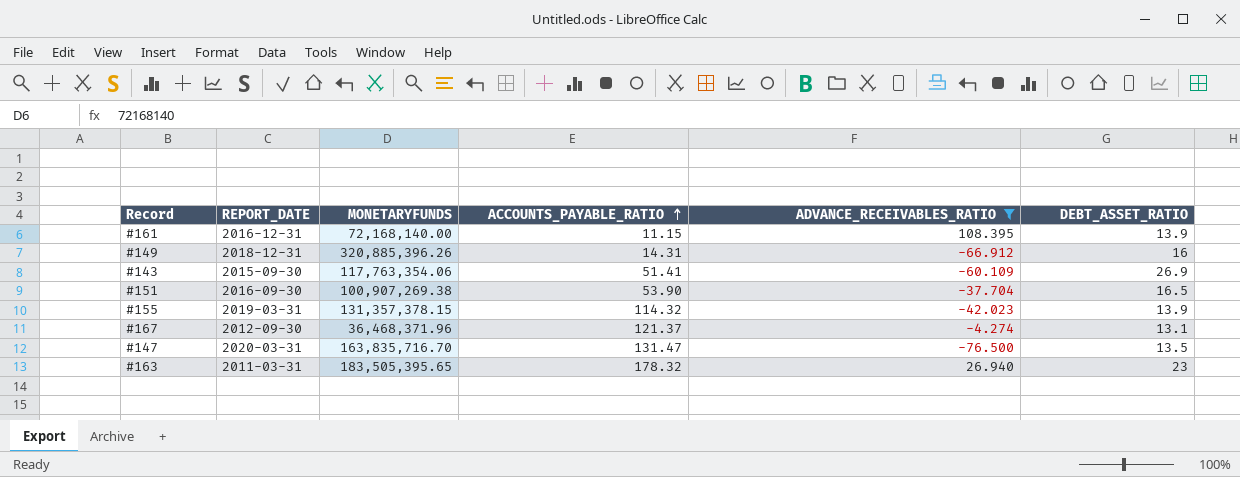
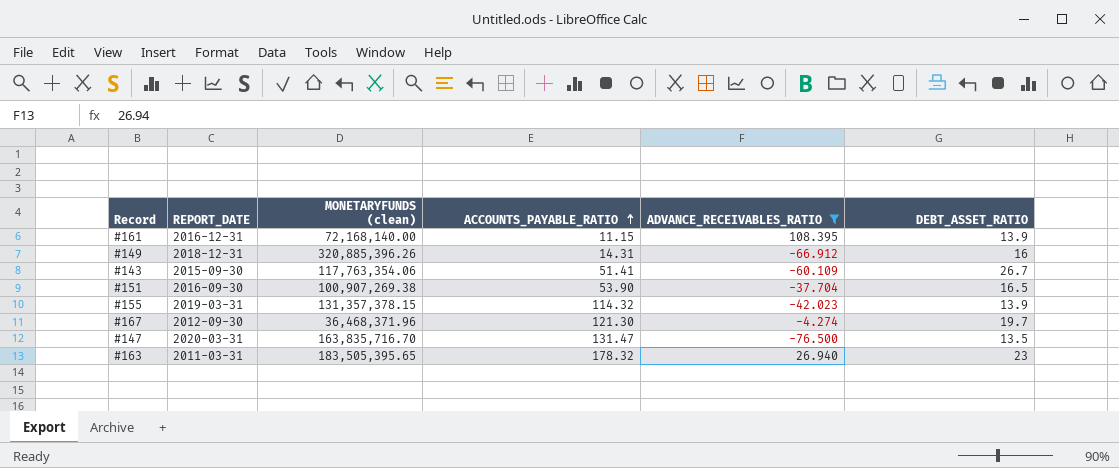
column name: MONETARYFUNDS -> MONETARYFUNDS (clean)
#143 | DEBT_ASSET_RATIO: 26.9 -> 26.7
#167 | ACCOUNTS_PAYABLE_RATIO: 121.37 -> 121.30
#167 | DEBT_ASSET_RATIO: 13.1 -> 19.7

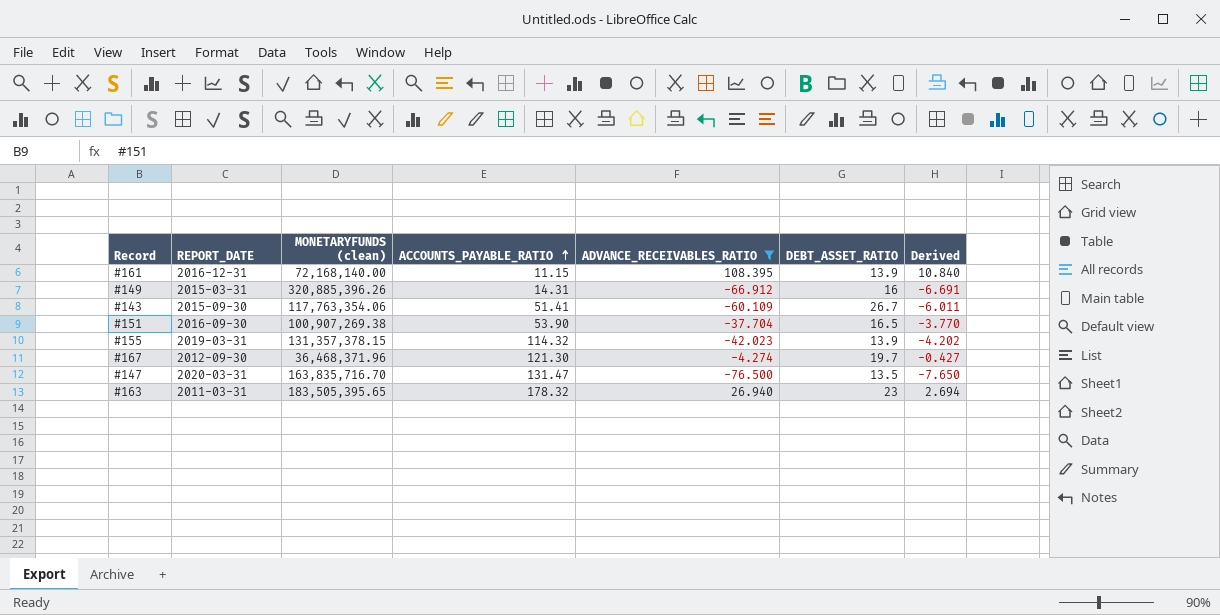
column Derived | formula: none -> [ADVANCE_RECEIVABLES_RATIO] * 0.1
#149 | REPORT_DATE: 2018-12-31 -> 2015-03-31

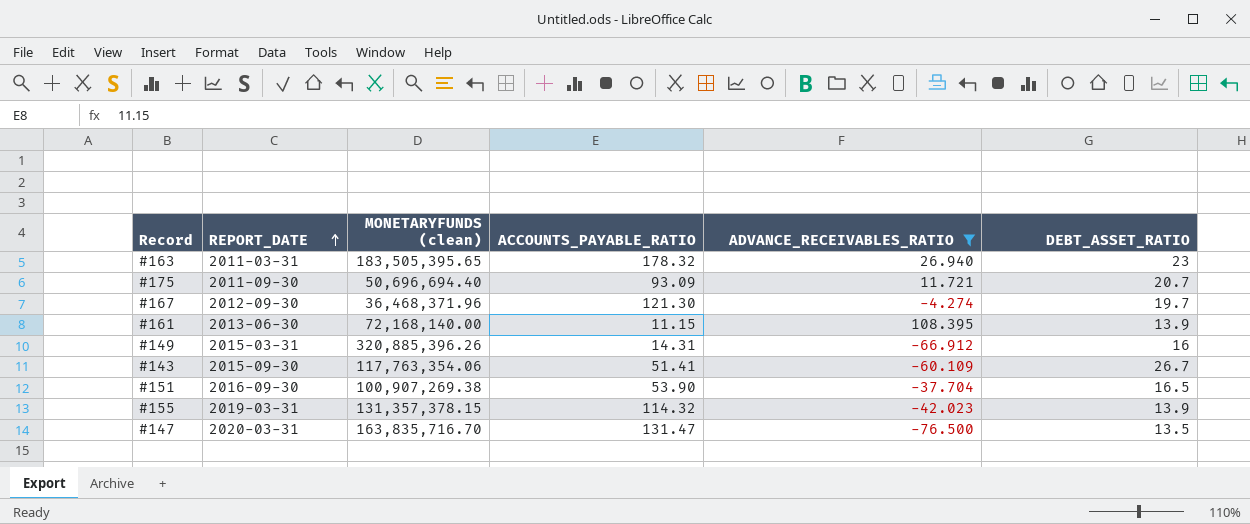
row order: ACCOUNTS_PAYABLE_RATIO ascending -> REPORT_DATE ascending
column Derived | formula: [ADVANCE_RECEIVABLES_RATIO] * 0.1 -> none
row #175: none -> 2011-09-30 | 50,696,694.40 | 93.09 | 11.721 | 20.7
#161 | REPORT_DATE: 2016-12-31 -> 2013-06-30

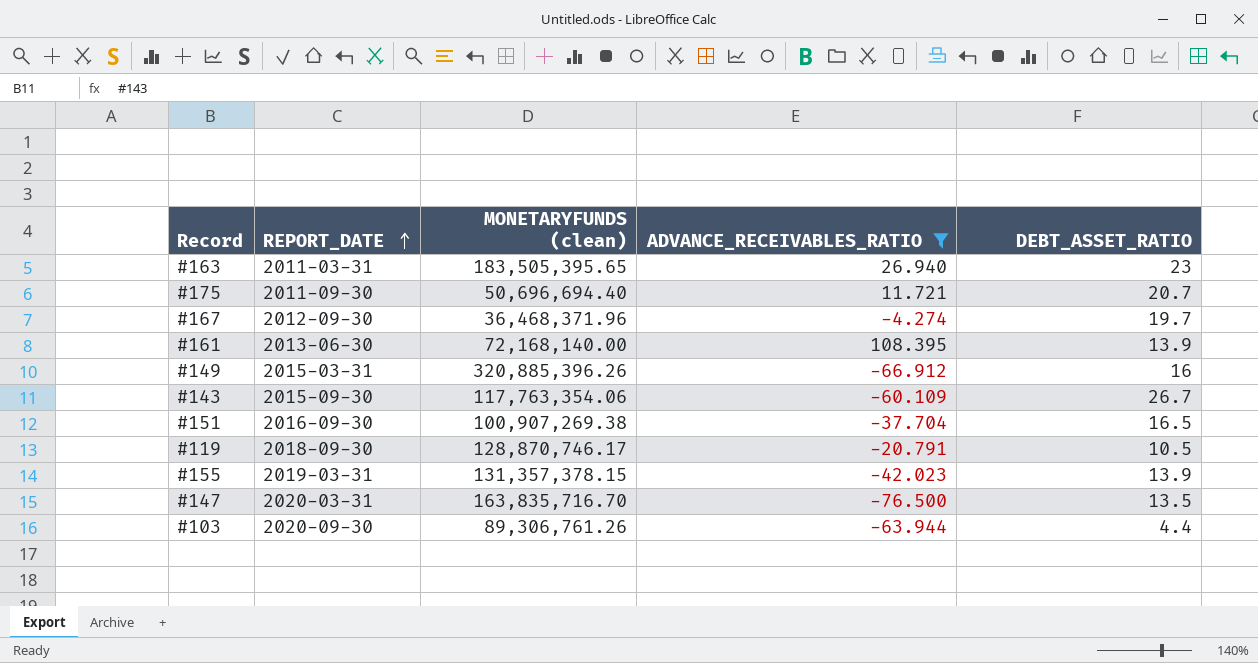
column ACCOUNTS_PAYABLE_RATIO | position: 4 -> none
row #119: none -> 2018-09-30 | 128,870,746.17 | -20.791 | 10.5
row #103: none -> 2020-09-30 | 89,306,761.26 | -63.944 | 4.4

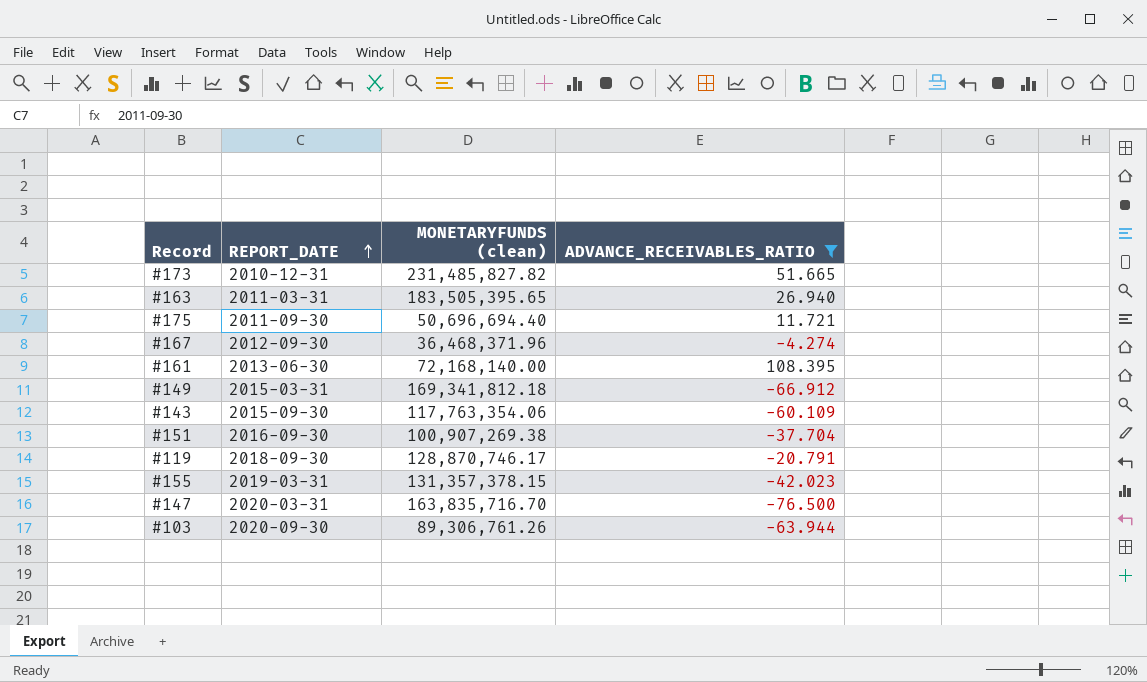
column DEBT_ASSET_RATIO | position: 5 -> none
row #173: none -> 2010-12-31 | 231,485,827.82 | 51.665
#149 | MONETARYFUNDS (clean): 320,885,396.26 -> 169,341,812.18

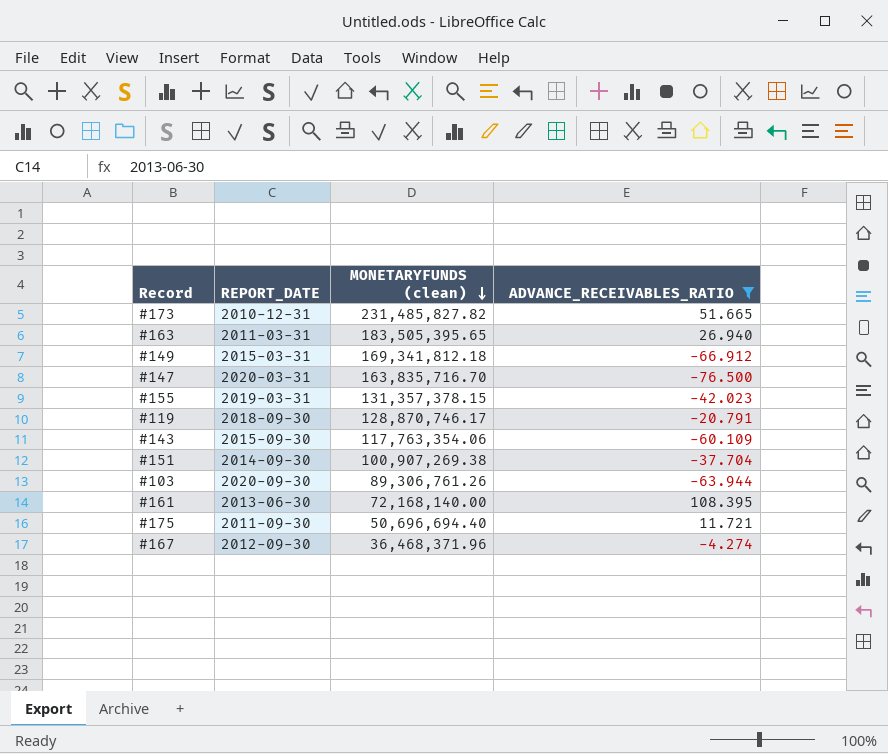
row order: REPORT_DATE ascending -> MONETARYFUNDS (clean) descending
#151 | REPORT_DATE: 2016-09-30 -> 2014-09-30

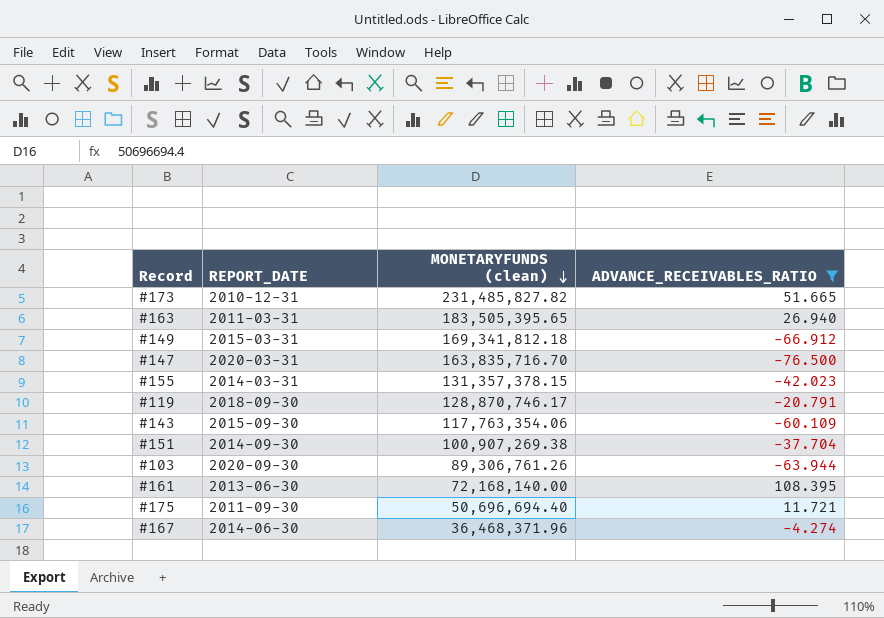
#155 | REPORT_DATE: 2019-03-31 -> 2014-03-31
#167 | REPORT_DATE: 2012-09-30 -> 2014-06-30

